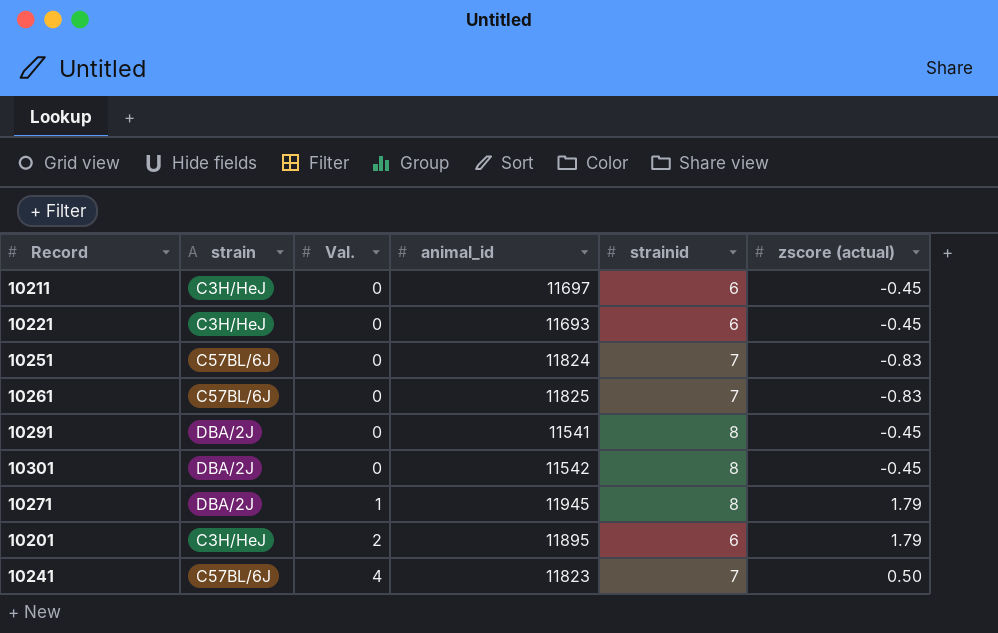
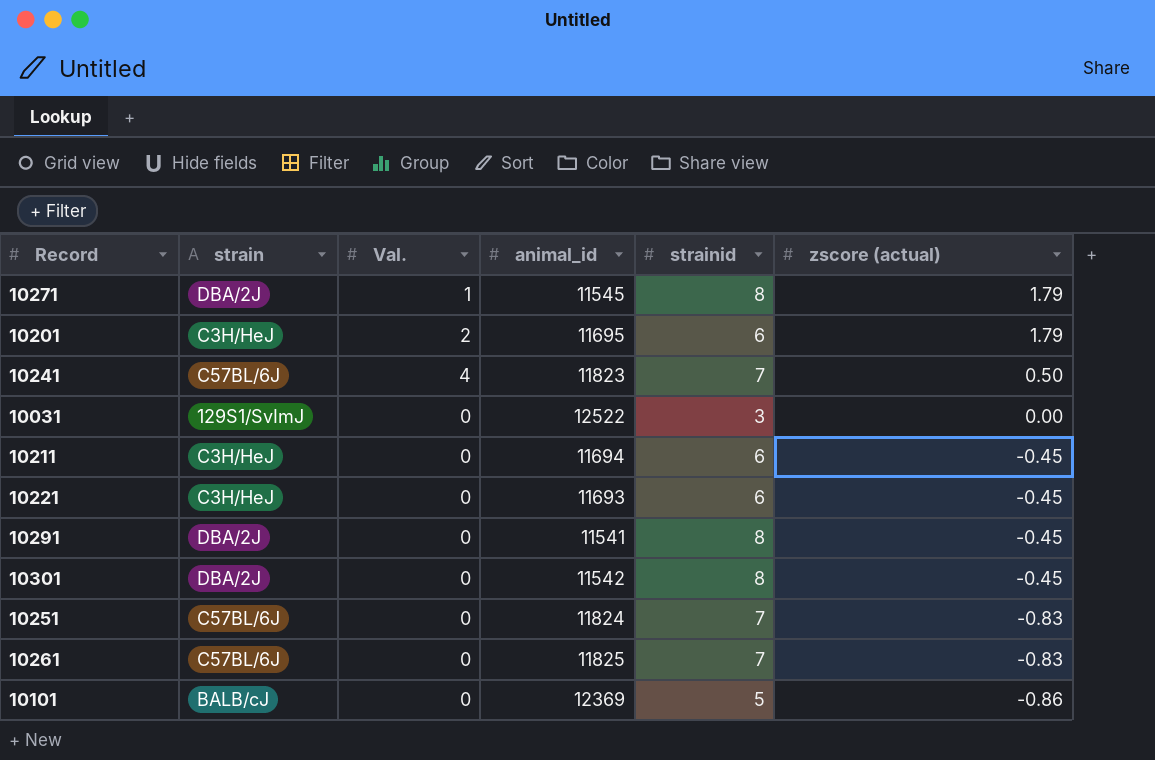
row order: Val. ascending -> zscore (actual) descending
10271 | animal_id: 11945 -> 11545
10201 | animal_id: 11895 -> 11695
row 10031: none -> 129S1/SvImJ | 0 | 12522 | 3 | 0.00
10211 | animal_id: 11697 -> 11694
row 10101: none -> BALB/cJ | 0 | 12369 | 5 | -0.86

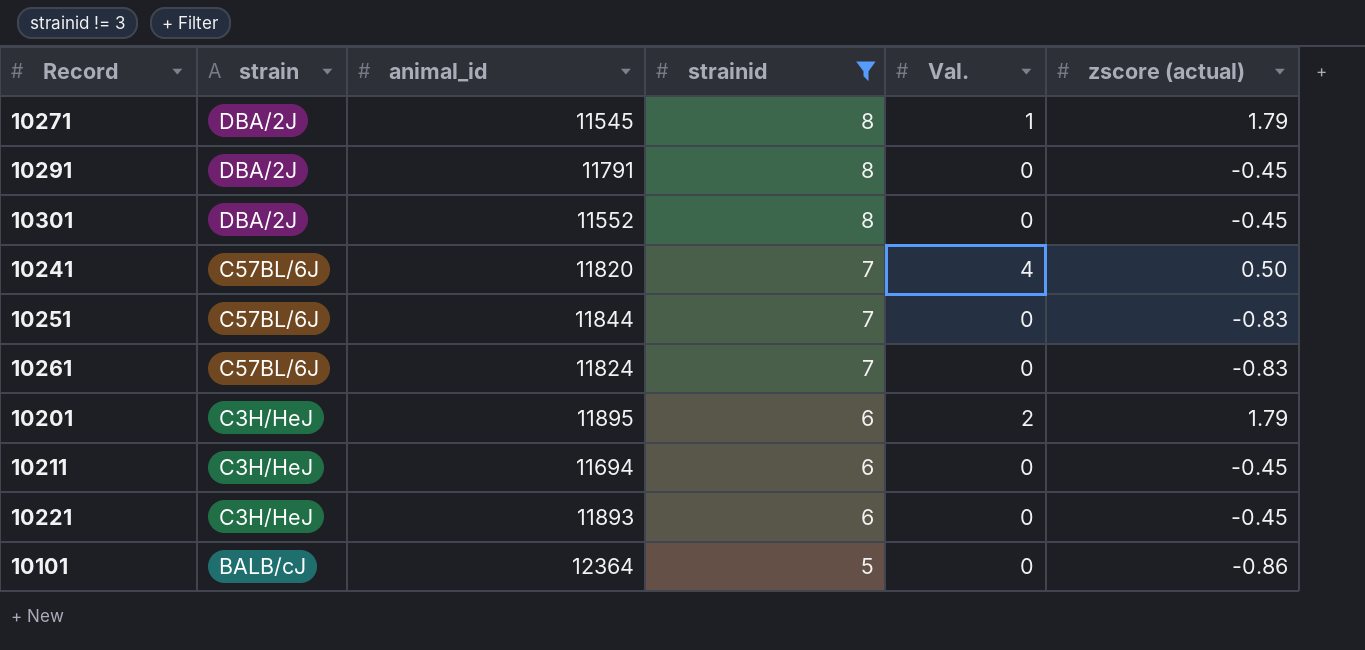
filter: none -> strainid != 3
row order: zscore (actual) descending -> strain descending
column Val. | position: 3 -> 5
10291 | animal_id: 11541 -> 11791
10301 | animal_id: 11542 -> 11552
10241 | animal_id: 11823 -> 11820
10251 | animal_id: 11824 -> 11844
10261 | animal_id: 11825 -> 11824
10201 | animal_id: 11695 -> 11895
10221 | animal_id: 11693 -> 11893
10101 | animal_id: 12369 -> 12364

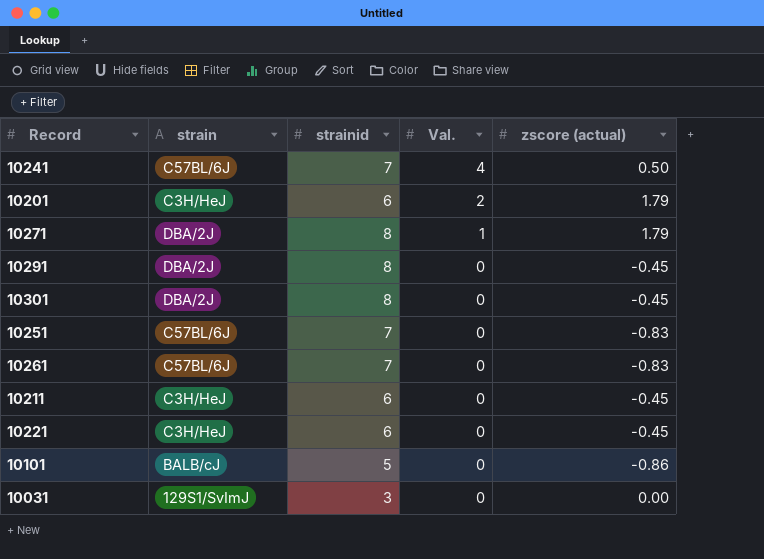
filter: strainid != 3 -> none
row order: strain descending -> Val. descending
column animal_id | position: 3 -> none

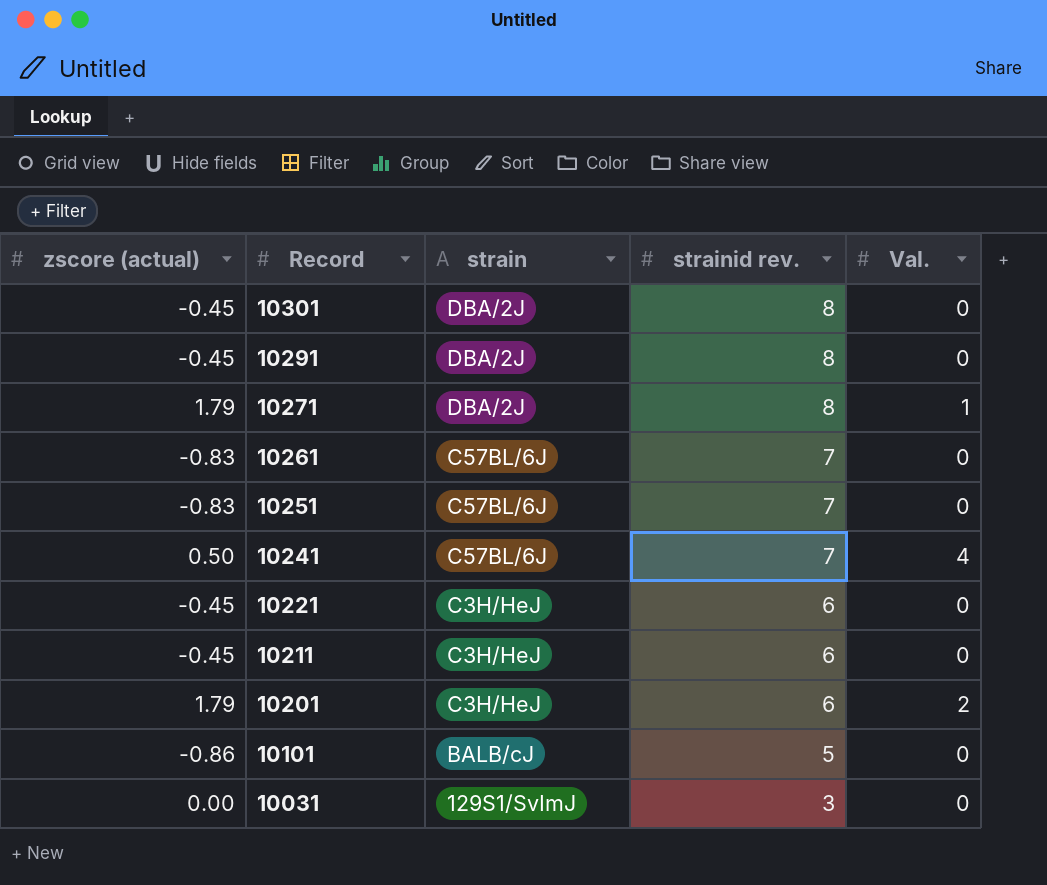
row order: Val. descending -> Record descending
column zscore (actual) | position: 5 -> 1
column name: strainid -> strainid rev.

